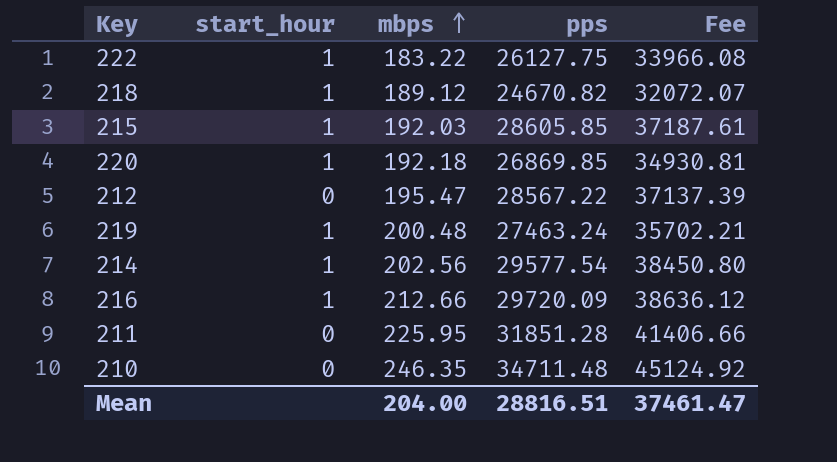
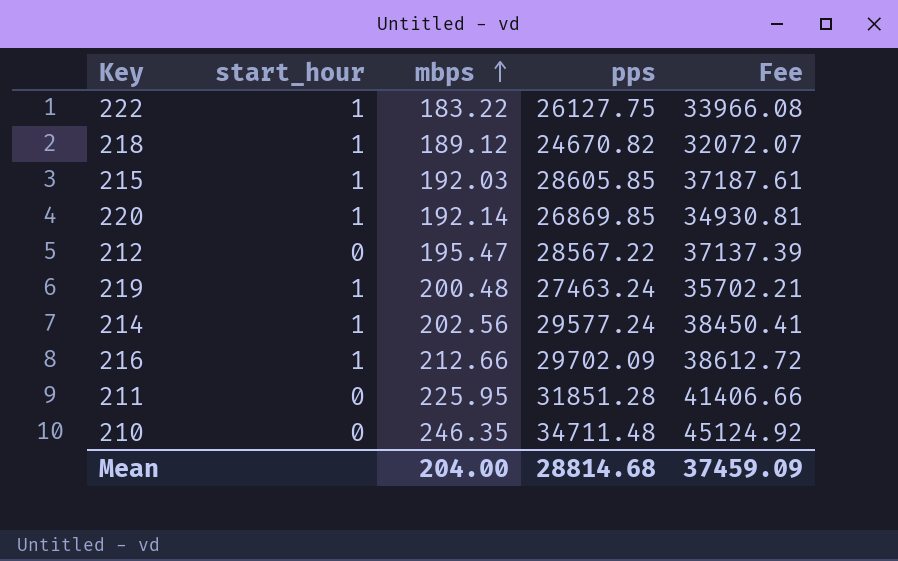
220 | mbps: 192.18 -> 192.14
214 | pps: 29577.54 -> 29577.24
214 | Fee: 38450.80 -> 38450.41
216 | pps: 29720.09 -> 29702.09
216 | Fee: 38636.12 -> 38612.72
Mean | pps: 28816.51 -> 28814.68
Mean | Fee: 37461.47 -> 37459.09

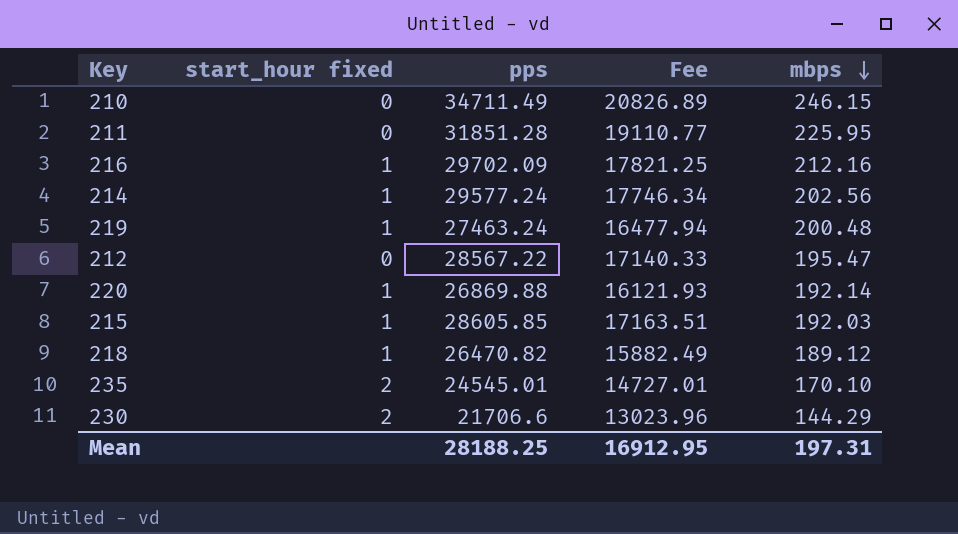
row order: mbps ascending -> mbps descending
column name: start_hour -> start_hour fixed
column Fee | formula: [pps] * 1.3 -> [pps] * 0.6
column mbps | position: 3 -> 5
row 222: 1 | 183.22 | 26127.75 | 33966.08 -> none
210 | pps: 34711.48 -> 34711.49
210 | mbps: 246.35 -> 246.15
216 | mbps: 212.66 -> 212.16
220 | pps: 26869.85 -> 26869.88
218 | pps: 24670.82 -> 26470.82
row 235: none -> 2 | 24545.01 | 14727.01 | 170.10
row 230: none -> 2 | 21706.6 | 13023.96 | 144.29
Mean | pps: 28814.68 -> 28188.25
Mean | Fee: 37459.09 -> 16912.95
Mean | mbps: 204.00 -> 197.31

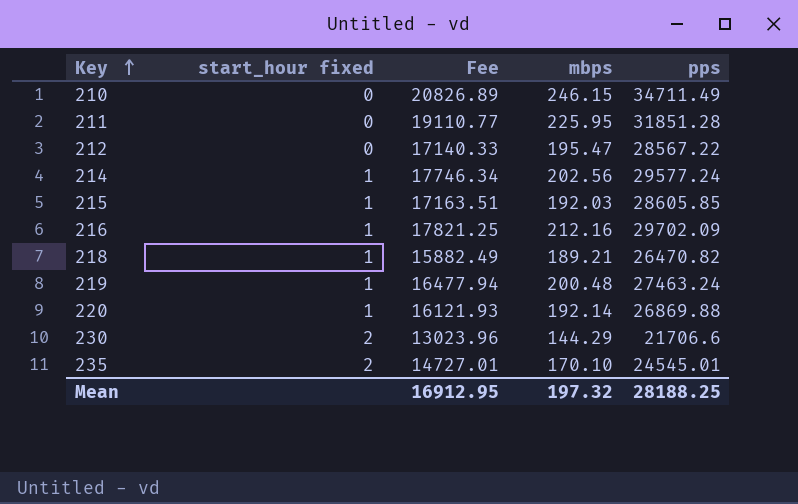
row order: mbps descending -> Key ascending
column pps | position: 3 -> 5
218 | mbps: 189.12 -> 189.21
Mean | mbps: 197.31 -> 197.32

